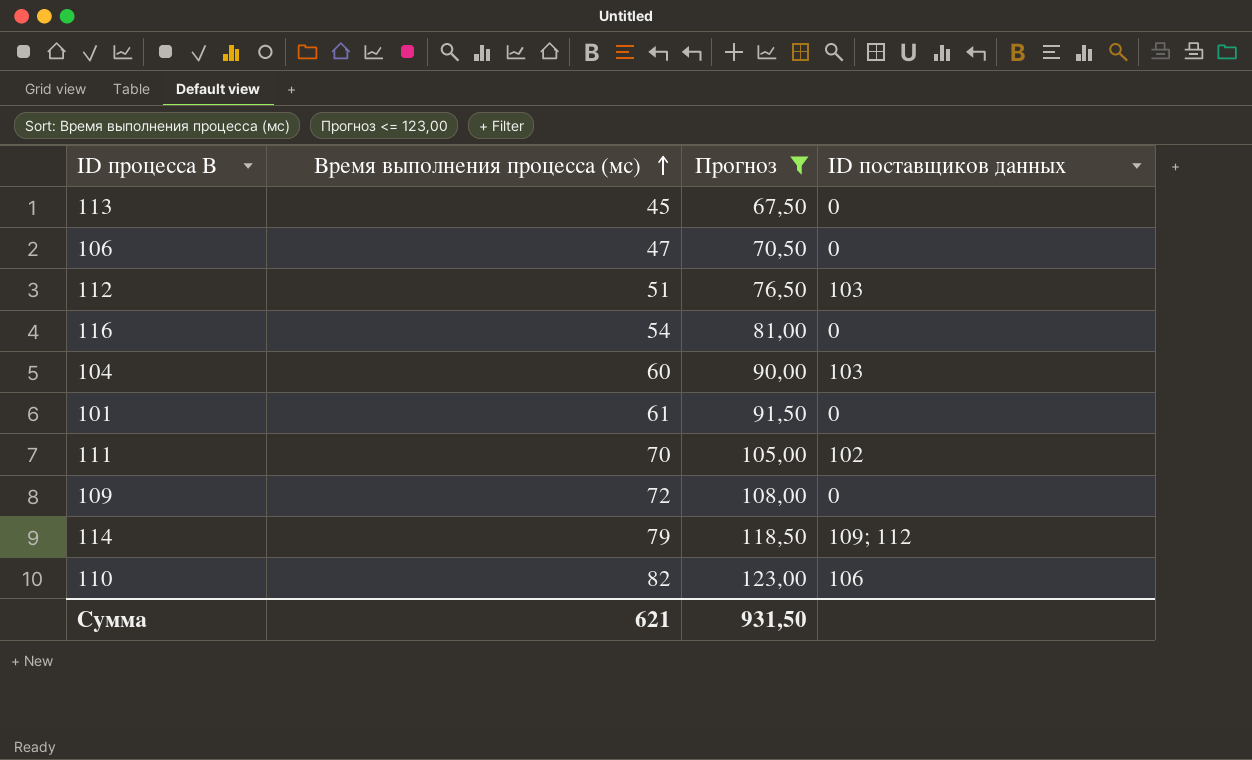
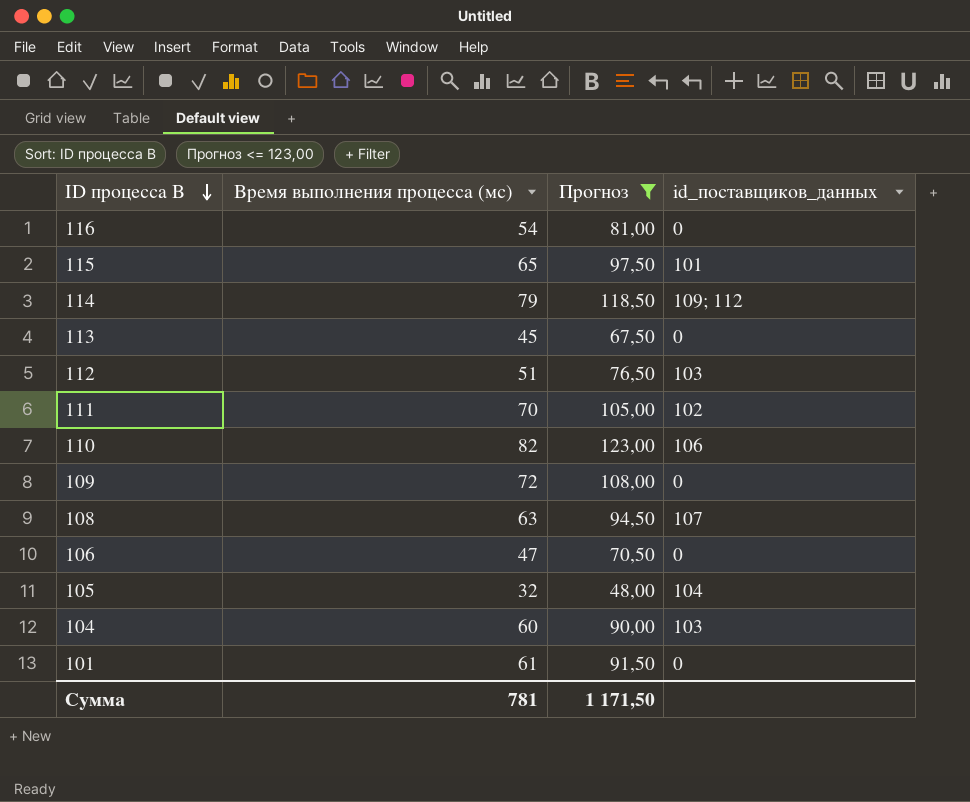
row order: Время выполнения процесса (мс) ascending -> ID процесса B descending
column name: ID поставщиков данных -> id_поставщиков_данных
row 115: none -> 65 | 97,50 | 101
row 108: none -> 63 | 94,50 | 107
row 105: none -> 32 | 48,00 | 104
Сумма | Время выполнения процесса (мс): 621 -> 781
Сумма | Прогноз: 931,50 -> 1 171,50

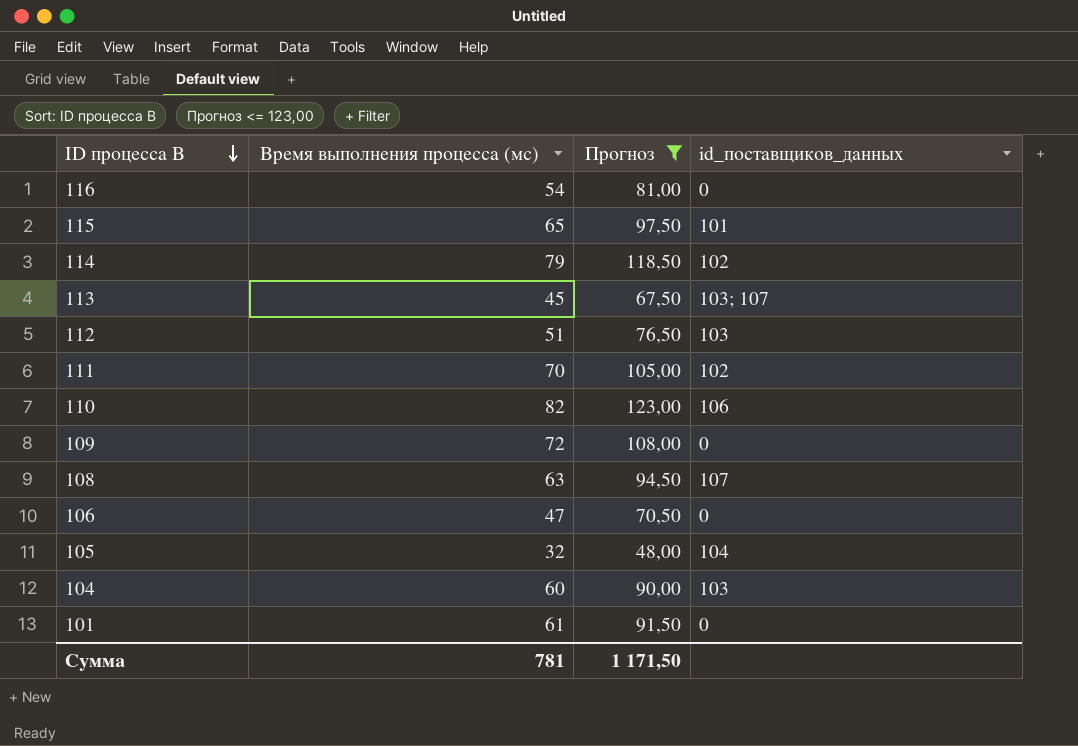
114 | id_поставщиков_данных: 109; 112 -> 102
113 | id_поставщиков_данных: 0 -> 103; 107

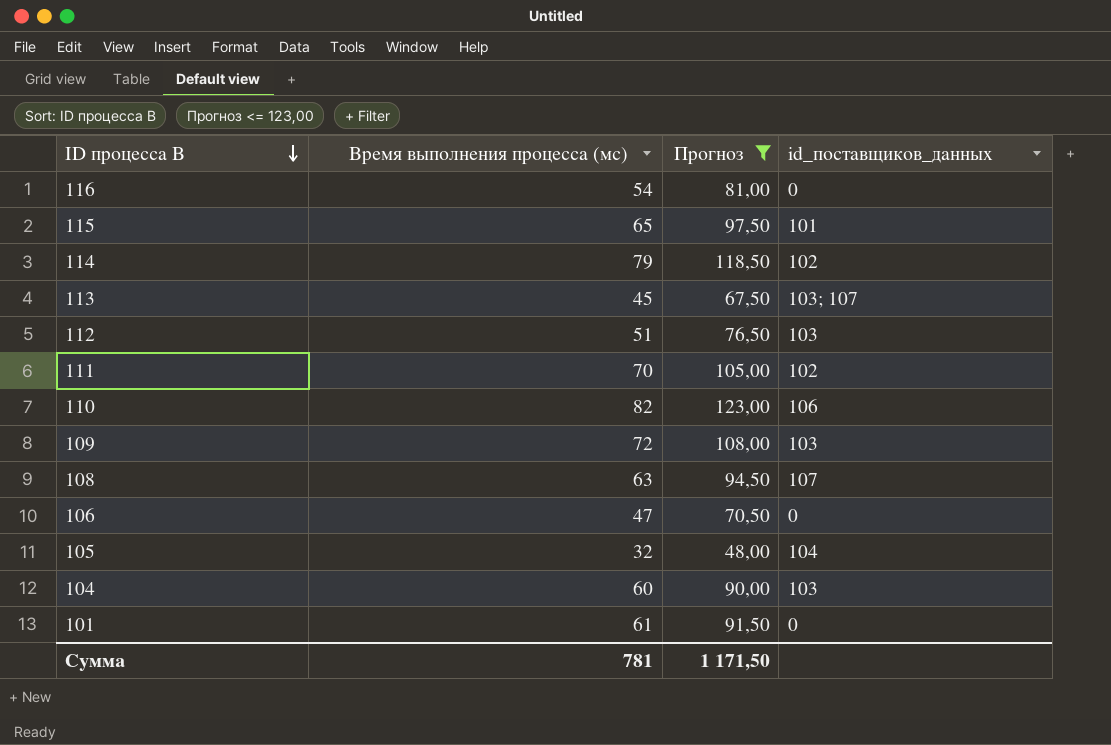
109 | id_поставщиков_данных: 0 -> 103

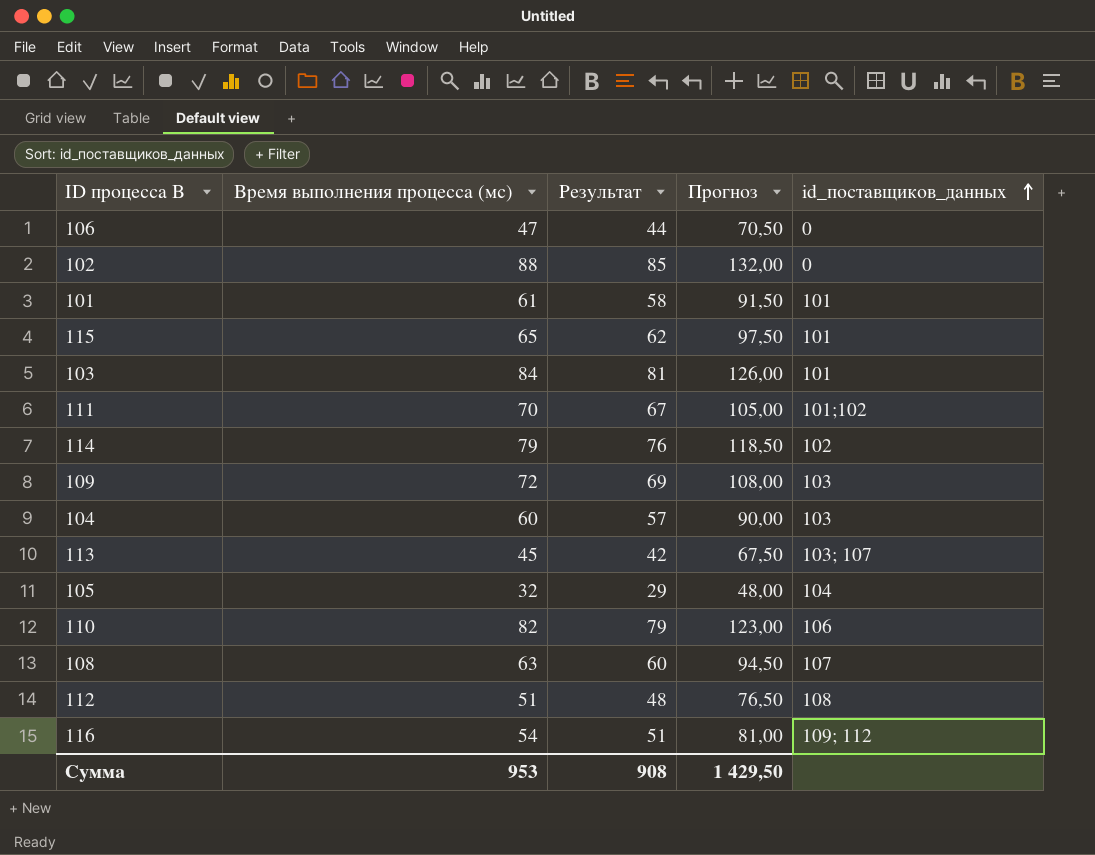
filter: Прогноз <= 123,00 -> none
row order: ID процесса B descending -> id_поставщиков_данных ascending
column Результат | formula: none -> [Время выполнения процесса (мс)] - 3
101 | id_поставщиков_данных: 0 -> 101
111 | id_поставщиков_данных: 102 -> 101;102
112 | id_поставщиков_данных: 103 -> 108
116 | id_поставщиков_данных: 0 -> 109; 112
Сумма | Время выполнения процесса (мс): 781 -> 953
Сумма | Прогноз: 1 171,50 -> 1 429,50

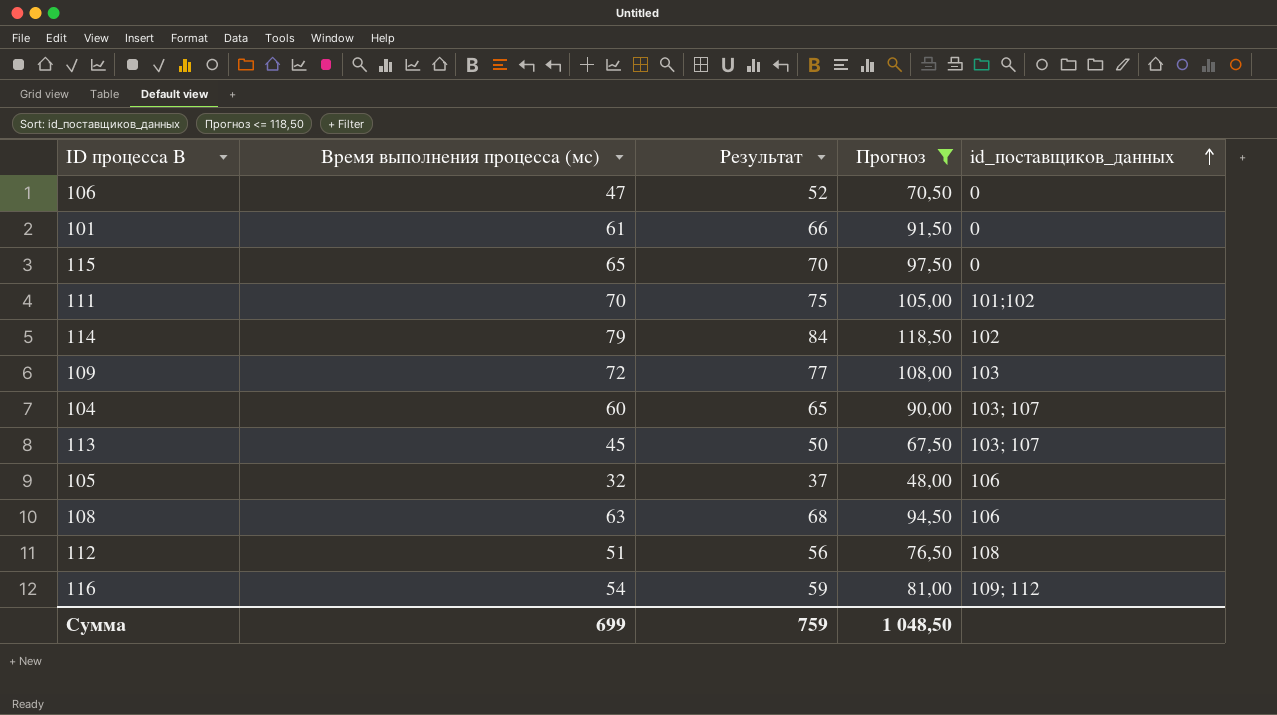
filter: none -> Прогноз <= 118,50
column Результат | formula: [Время выполнения процесса (мс)] - 3 -> [Время выполнения процесса (мс)] + 5
101 | id_поставщиков_данных: 101 -> 0
115 | id_поставщиков_данных: 101 -> 0
104 | id_поставщиков_данных: 103 -> 103; 107
105 | id_поставщиков_данных: 104 -> 106
108 | id_поставщиков_данных: 107 -> 106
Сумма | Время выполнения процесса (мс): 953 -> 699
Сумма | Результат: 908 -> 759
Сумма | Прогноз: 1 429,50 -> 1 048,50

